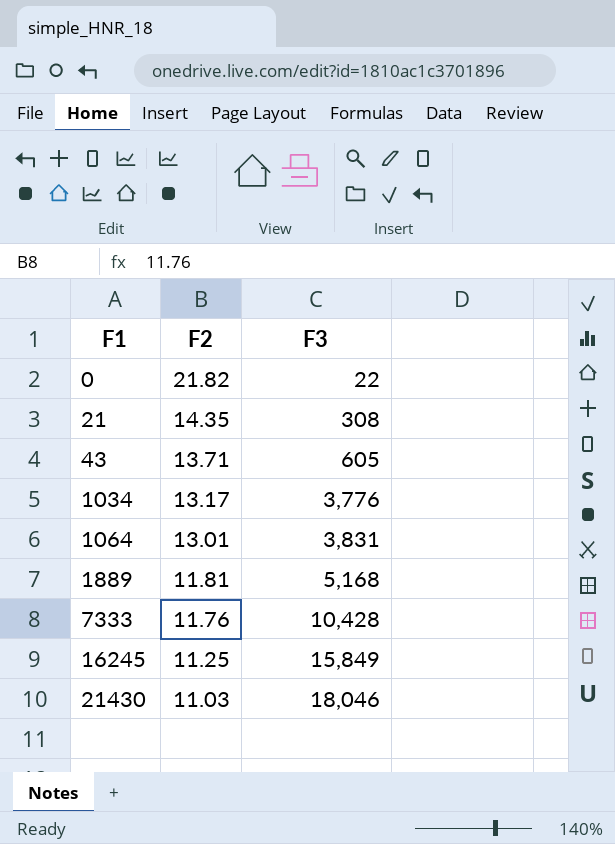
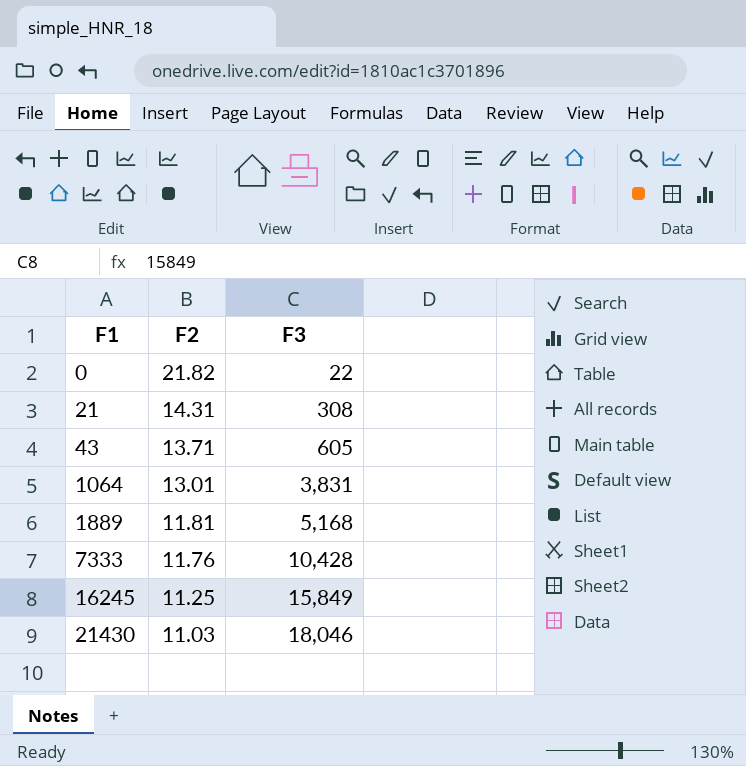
row 1034: 13.17 | 3,776 -> none
21 | F2: 14.35 -> 14.31

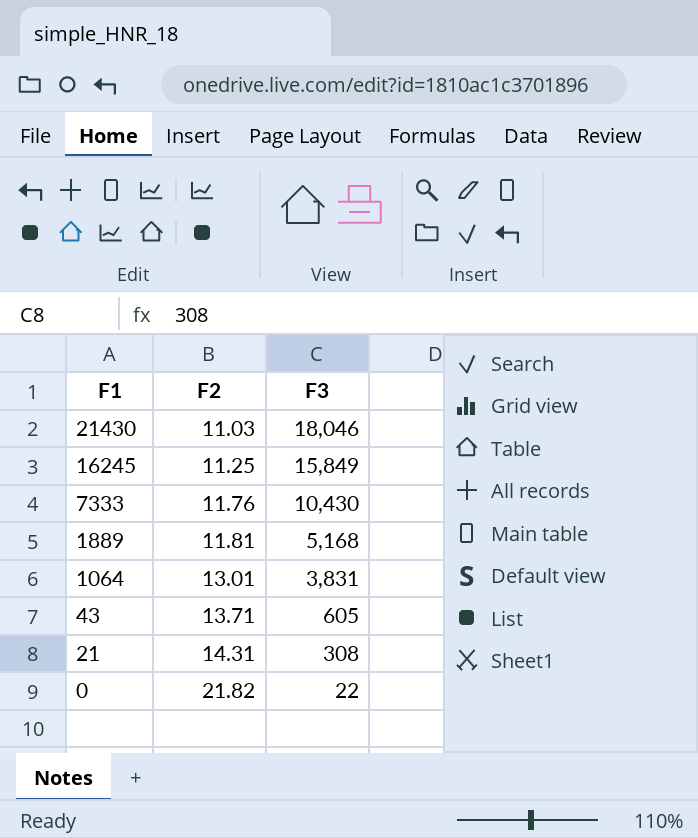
row order: F1 ascending -> F1 descending
7333 | F3: 10,428 -> 10,430

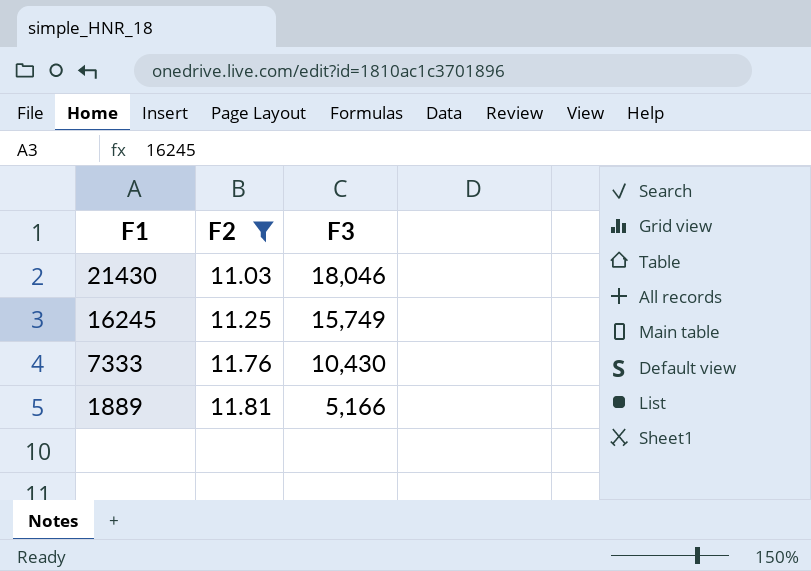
filter: none -> F2 <= 11.81
16245 | F3: 15,849 -> 15,749
1889 | F3: 5,168 -> 5,166

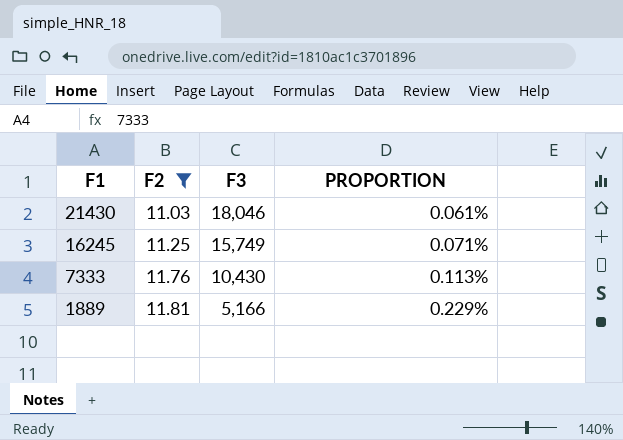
column PROPORTION | formula: none -> [F2] / [F3]

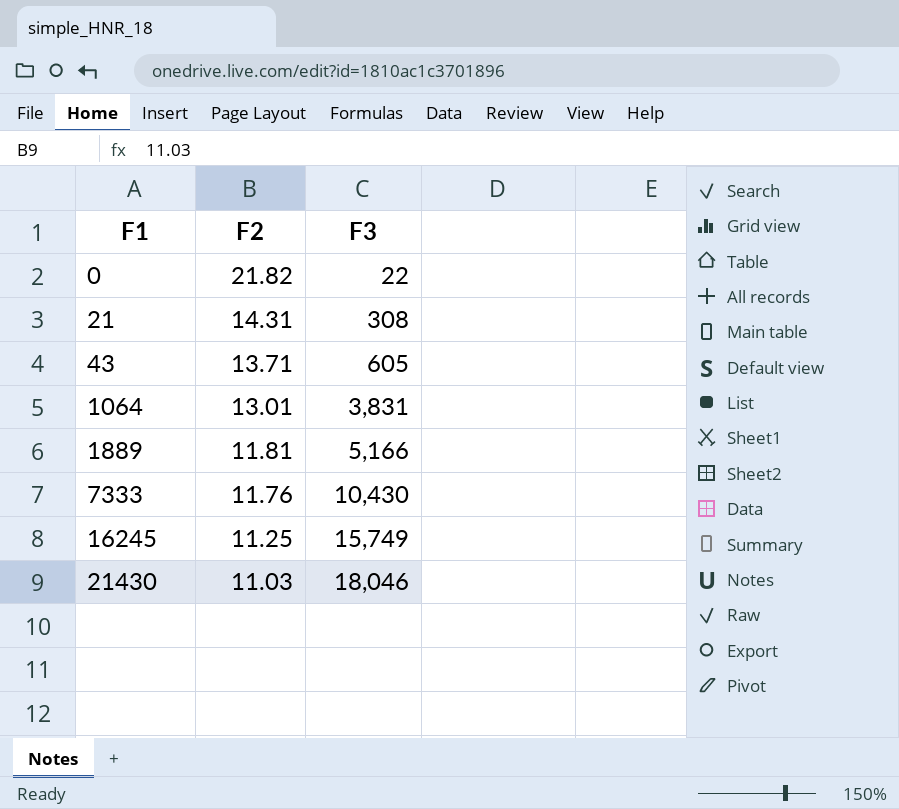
filter: F2 <= 11.81 -> none
row order: F1 descending -> F1 ascending
column PROPORTION | formula: [F2] / [F3] -> none

